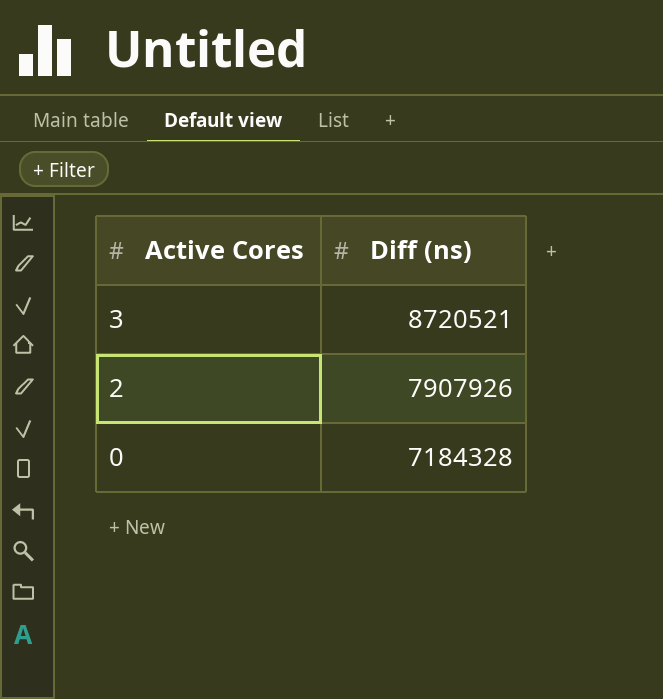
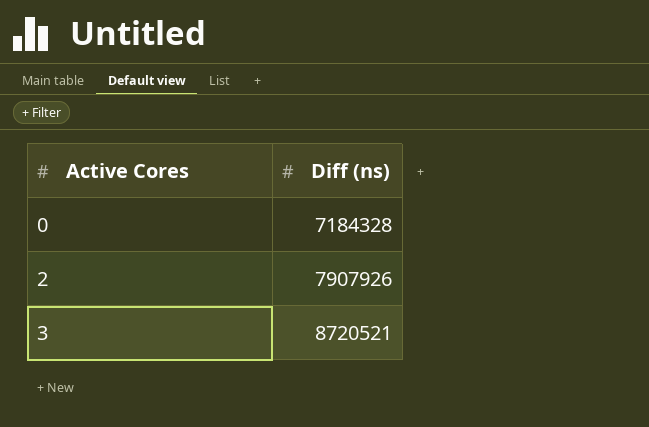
row order: Active Cores descending -> Active Cores ascending

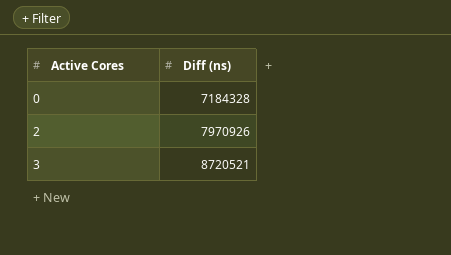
2 | Diff (ns): 7907926 -> 7970926

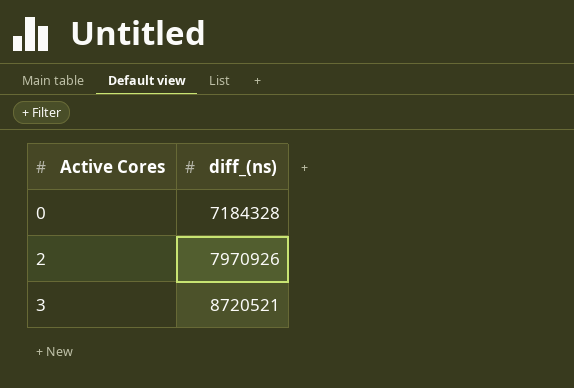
column name: Diff (ns) -> diff_(ns)

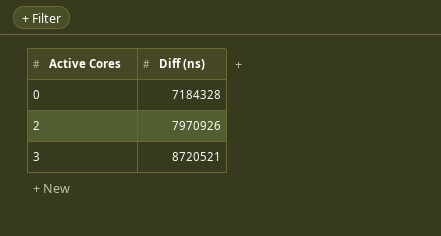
column name: diff_(ns) -> Diff (ns)

